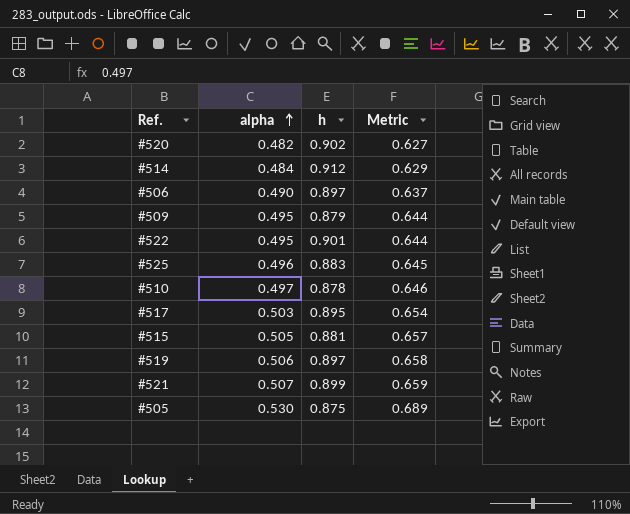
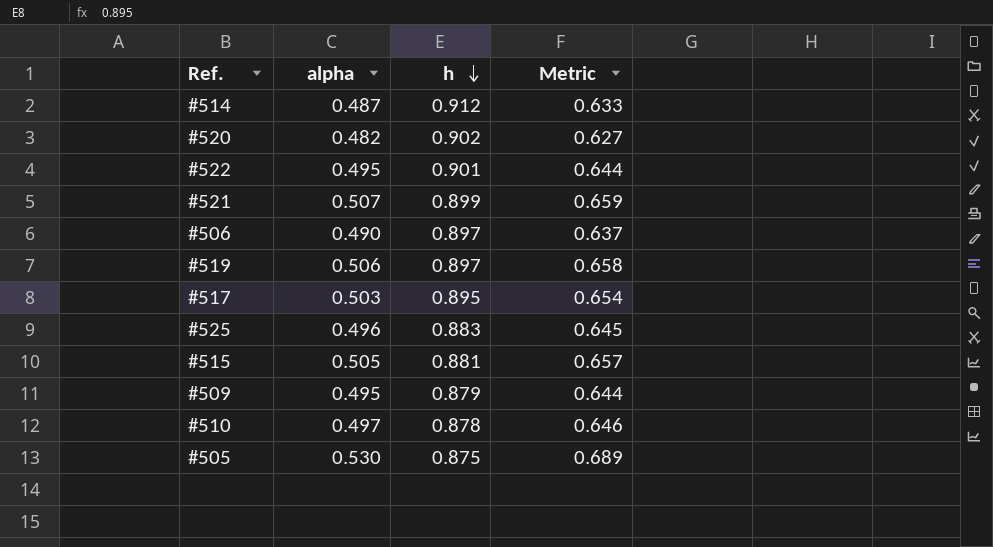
row order: alpha ascending -> h descending
#514 | alpha: 0.484 -> 0.487
#514 | Metric: 0.629 -> 0.633

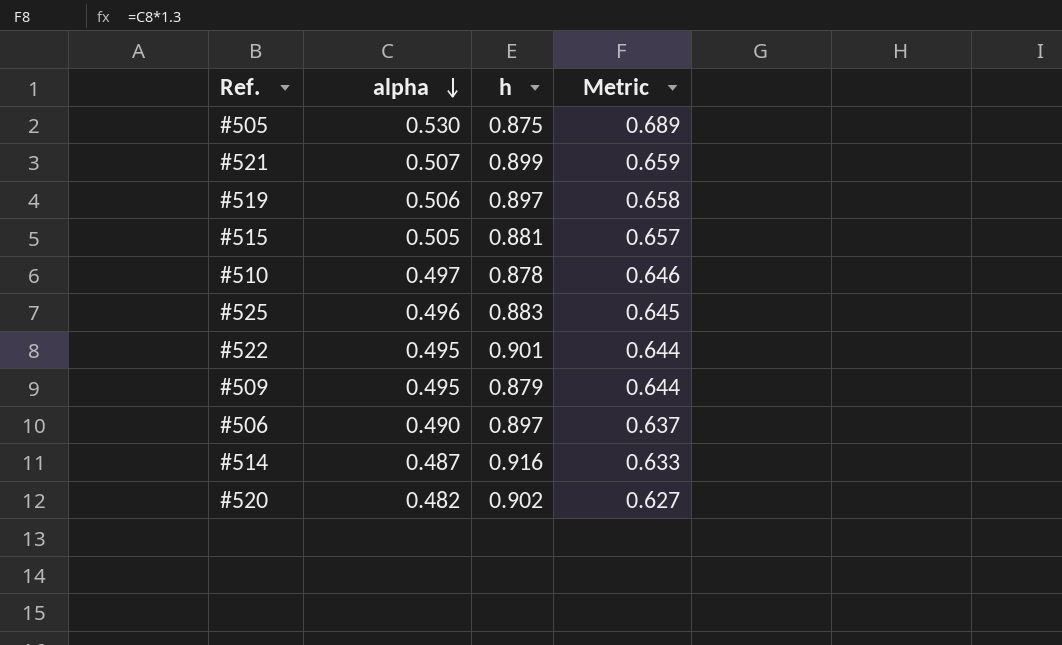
row order: h descending -> alpha descending
row #517: 0.503 | 0.895 | 0.654 -> none
#514 | h: 0.912 -> 0.916

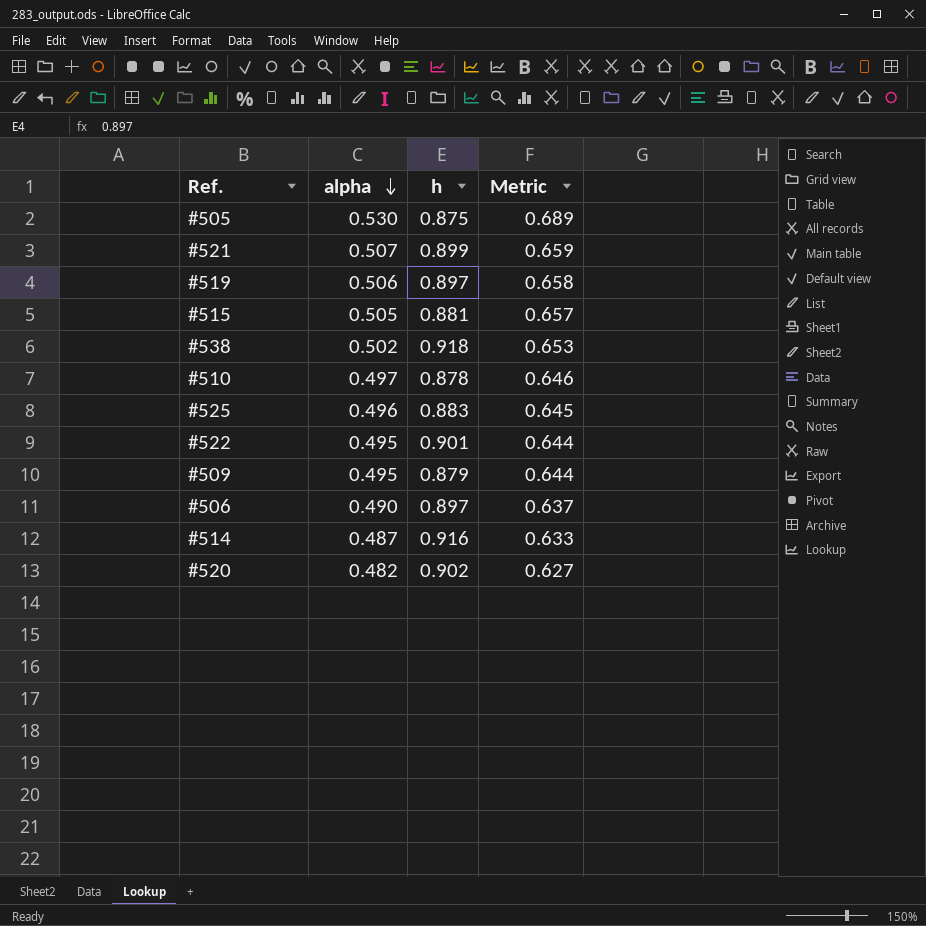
row #538: none -> 0.502 | 0.918 | 0.653

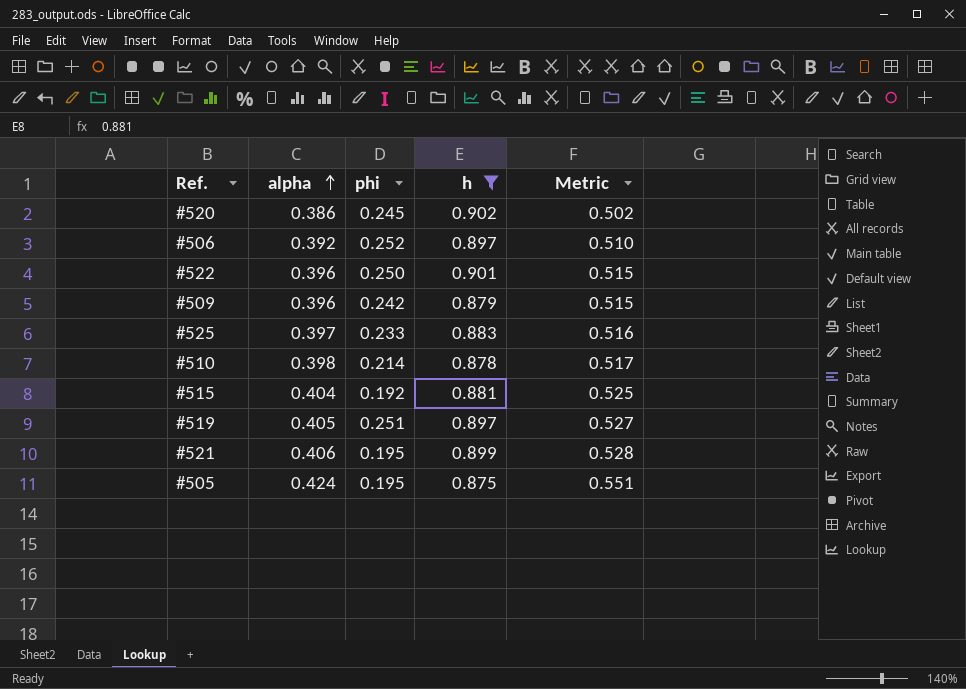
filter: none -> h <= 0.902
row order: alpha descending -> alpha ascending
column phi | position: none -> 3
#520 | alpha: 0.482 -> 0.386
#520 | Metric: 0.627 -> 0.502
#506 | alpha: 0.490 -> 0.392
#506 | Metric: 0.637 -> 0.510
#522 | alpha: 0.495 -> 0.396
#522 | Metric: 0.644 -> 0.515
#509 | alpha: 0.495 -> 0.396
#509 | Metric: 0.644 -> 0.515
#525 | alpha: 0.496 -> 0.397
#525 | Metric: 0.645 -> 0.516
#510 | alpha: 0.497 -> 0.398
#510 | Metric: 0.646 -> 0.517
#515 | alpha: 0.505 -> 0.404
#515 | Metric: 0.657 -> 0.525
#519 | alpha: 0.506 -> 0.405
#519 | Metric: 0.658 -> 0.527
#521 | alpha: 0.507 -> 0.406
#521 | Metric: 0.659 -> 0.528
#505 | alpha: 0.530 -> 0.424
#505 | Metric: 0.689 -> 0.551

